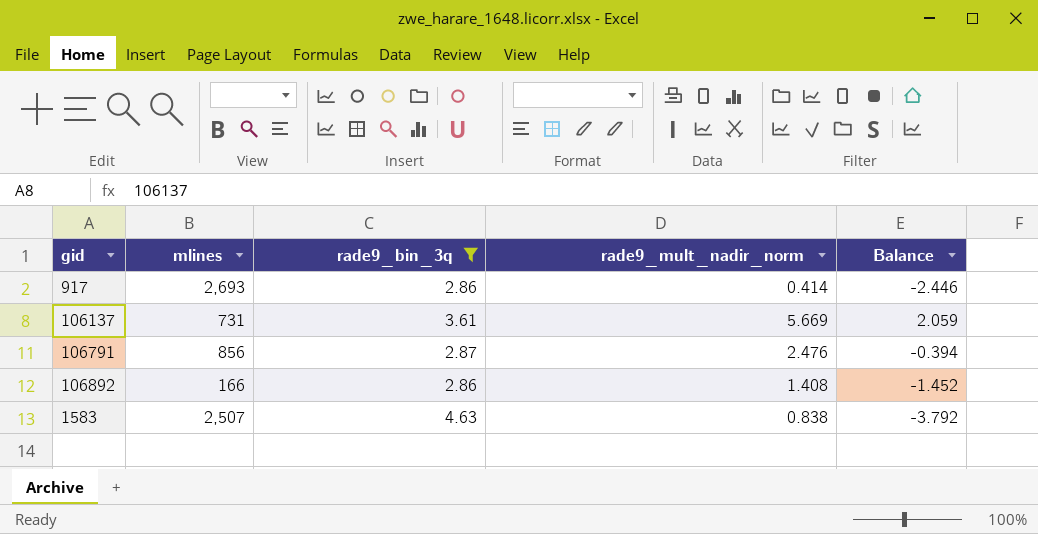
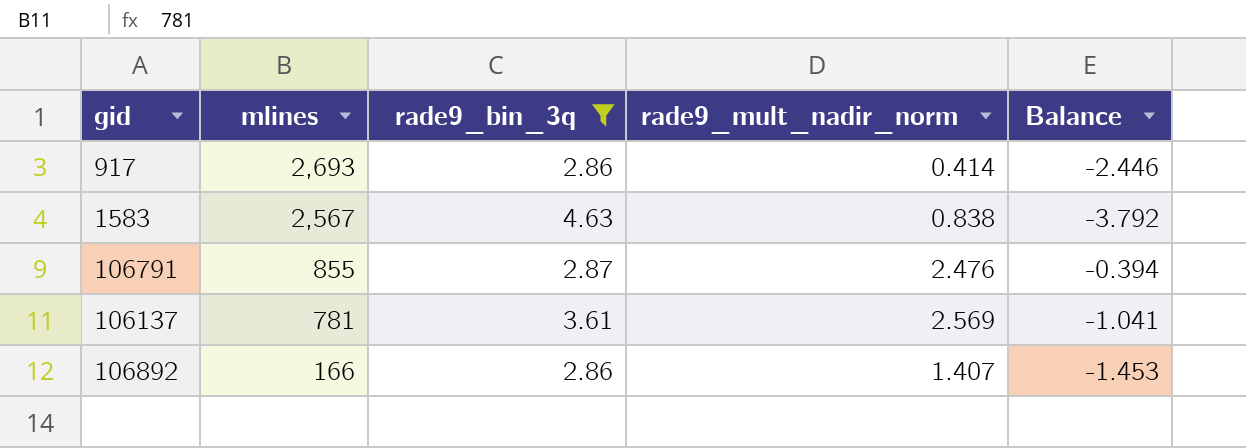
row order: none -> mlines descending
1583 | mlines: 2,507 -> 2,567
106791 | mlines: 856 -> 855
106137 | mlines: 731 -> 781
106137 | rade9_mult_nadir_norm: 5.669 -> 2.569
106137 | Balance: 2.059 -> -1.041
106892 | rade9_mult_nadir_norm: 1.408 -> 1.407
106892 | Balance: -1.452 -> -1.453

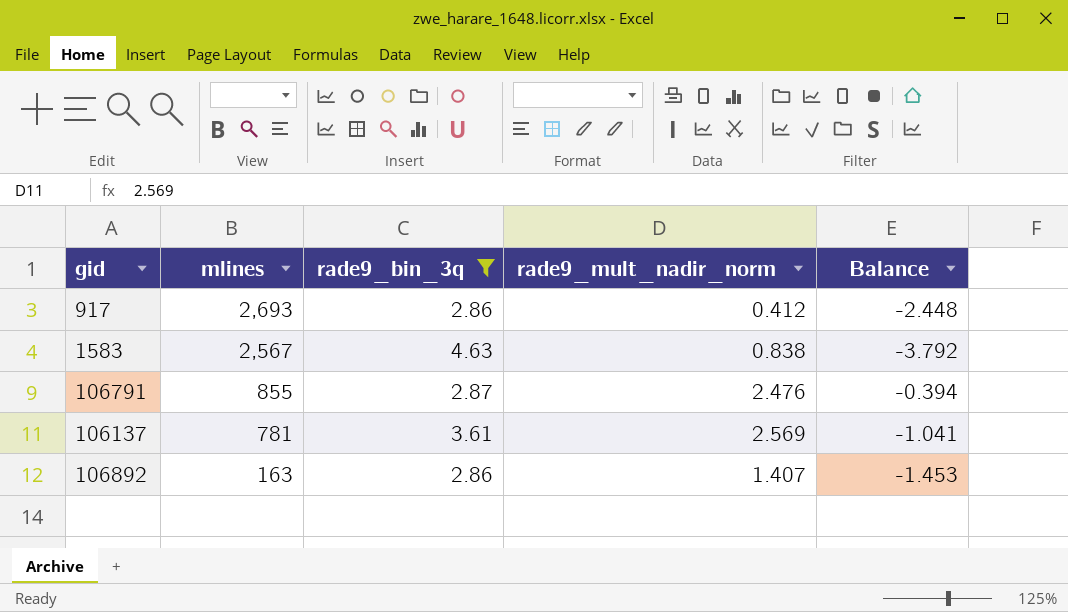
917 | rade9_mult_nadir_norm: 0.414 -> 0.412
917 | Balance: -2.446 -> -2.448
106892 | mlines: 166 -> 163

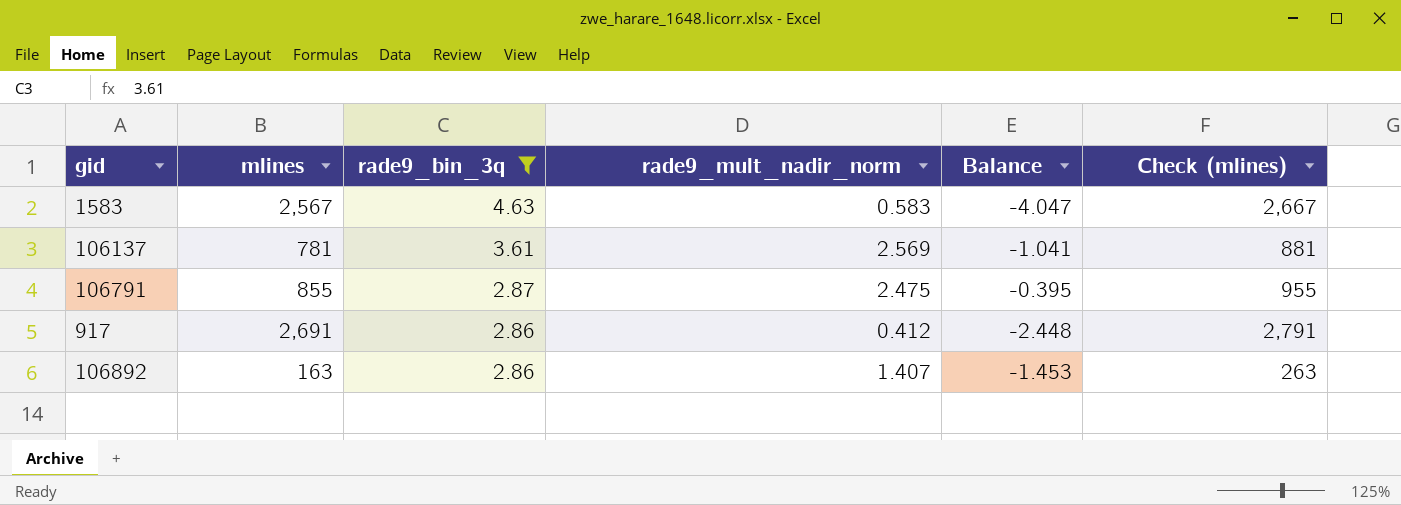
row order: mlines descending -> rade9_bin_3q descending
column Check (mlines) | formula: none -> [mlines] + 100
1583 | rade9_mult_nadir_norm: 0.838 -> 0.583
1583 | Balance: -3.792 -> -4.047
106791 | rade9_mult_nadir_norm: 2.476 -> 2.475
106791 | Balance: -0.394 -> -0.395
917 | mlines: 2,693 -> 2,691

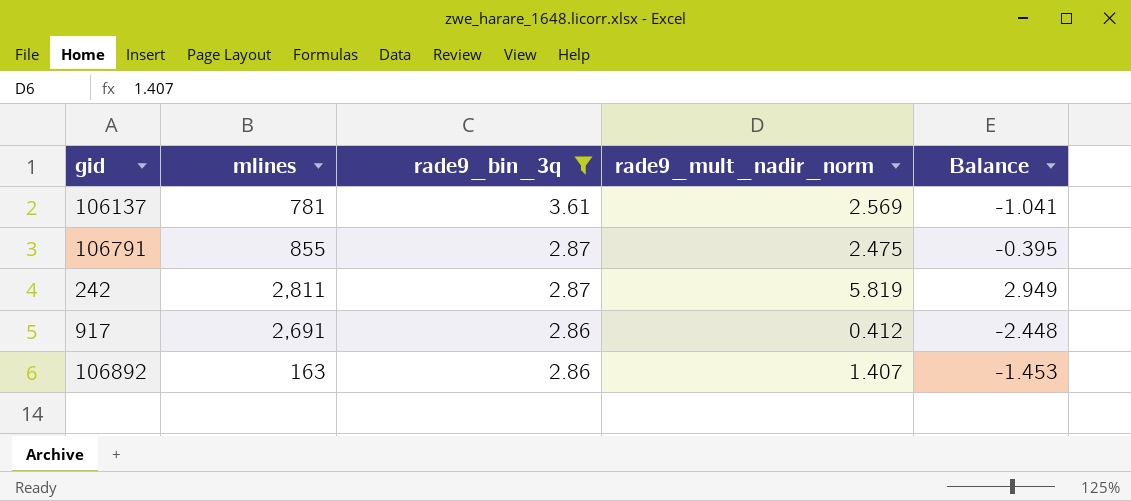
column Check (mlines) | formula: [mlines] + 100 -> none
row 1583: 2,567 | 4.63 | 0.583 | -4.047 | 2,667 -> none
row 242: none -> 2,811 | 2.87 | 5.819 | 2.949

